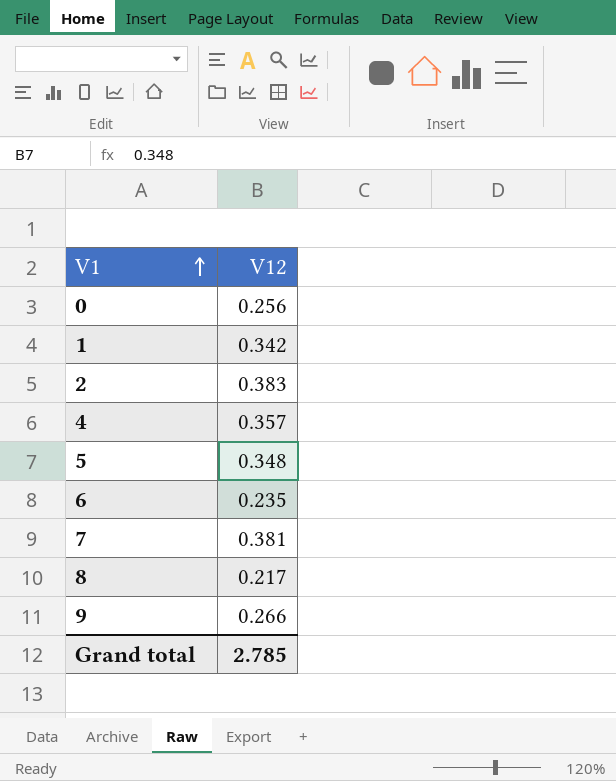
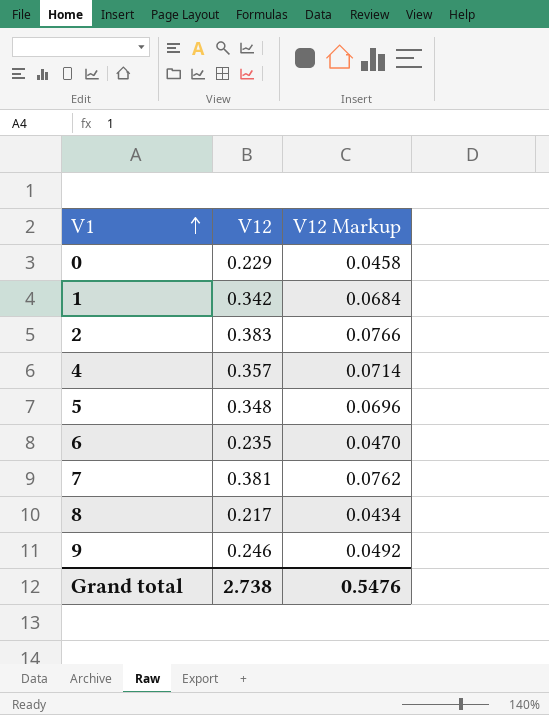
column V12 Markup | formula: none -> [V12] * 0.2
0 | V12: 0.256 -> 0.229
9 | V12: 0.266 -> 0.246
Grand total | V12: 2.785 -> 2.738

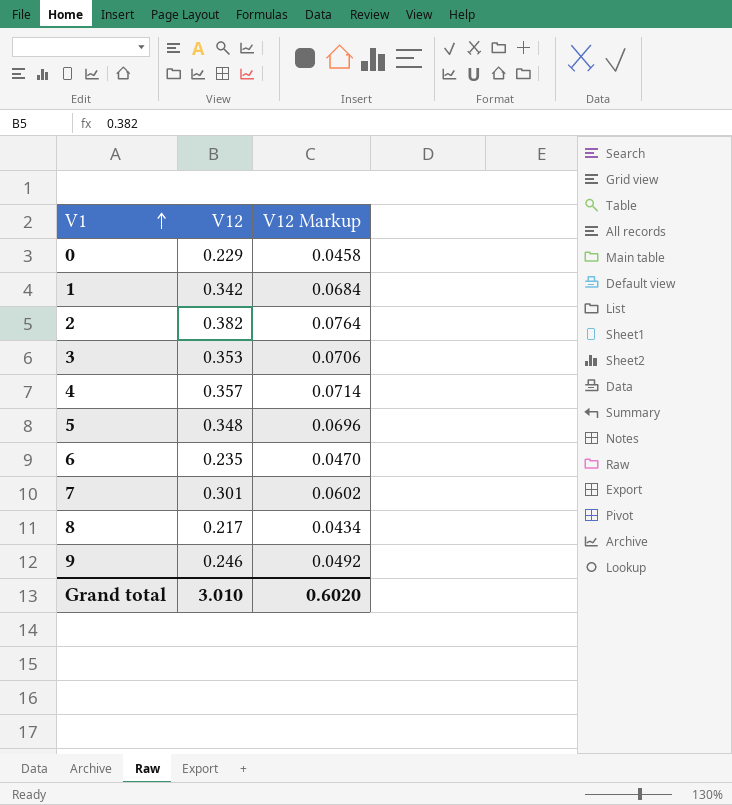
2 | V12: 0.383 -> 0.382
2 | V12 Markup: 0.0766 -> 0.0764
row 3: none -> 0.353 | 0.0706
7 | V12: 0.381 -> 0.301
7 | V12 Markup: 0.0762 -> 0.0602
Grand total | V12: 2.738 -> 3.010
Grand total | V12 Markup: 0.5476 -> 0.6020

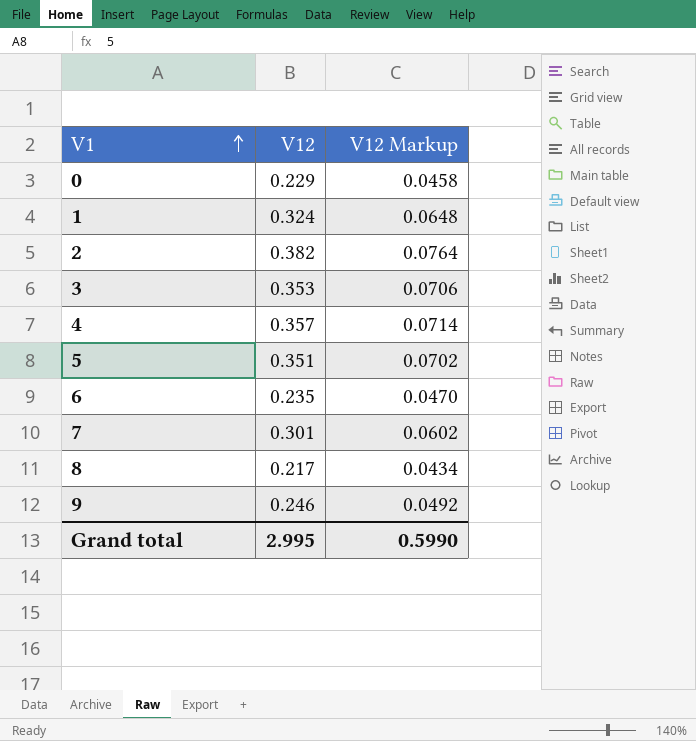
1 | V12: 0.342 -> 0.324
1 | V12 Markup: 0.0684 -> 0.0648
5 | V12: 0.348 -> 0.351
5 | V12 Markup: 0.0696 -> 0.0702
Grand total | V12: 3.010 -> 2.995
Grand total | V12 Markup: 0.6020 -> 0.5990

